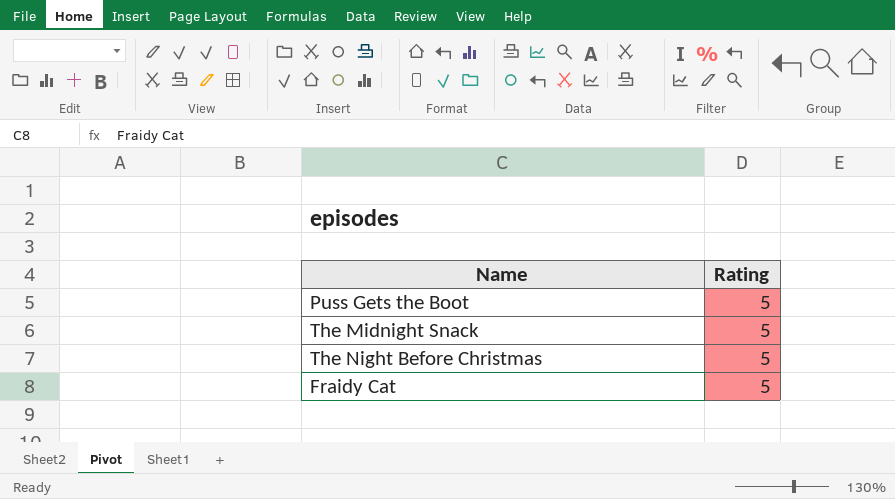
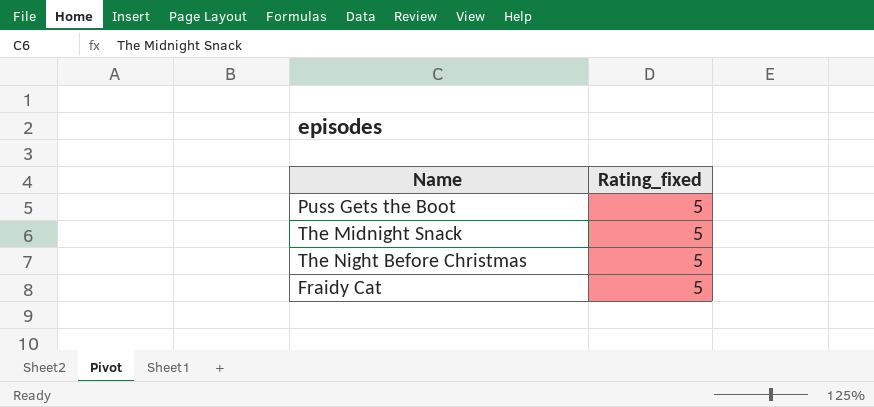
column name: Rating -> Rating_fixed

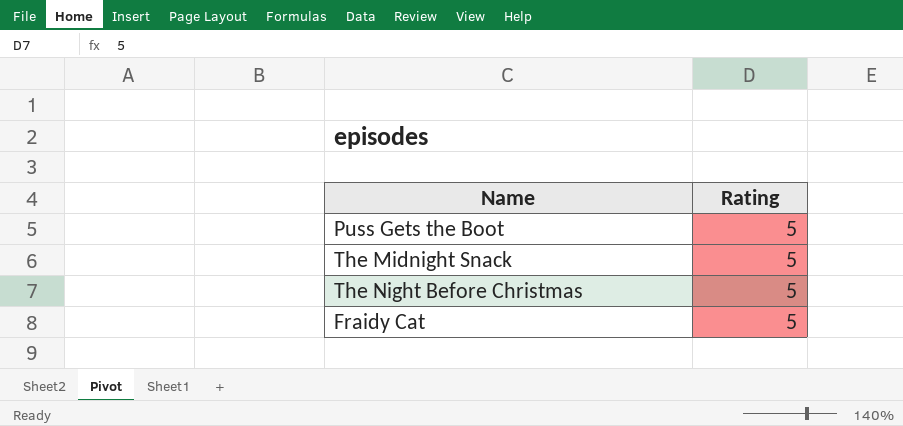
column name: Rating_fixed -> Rating

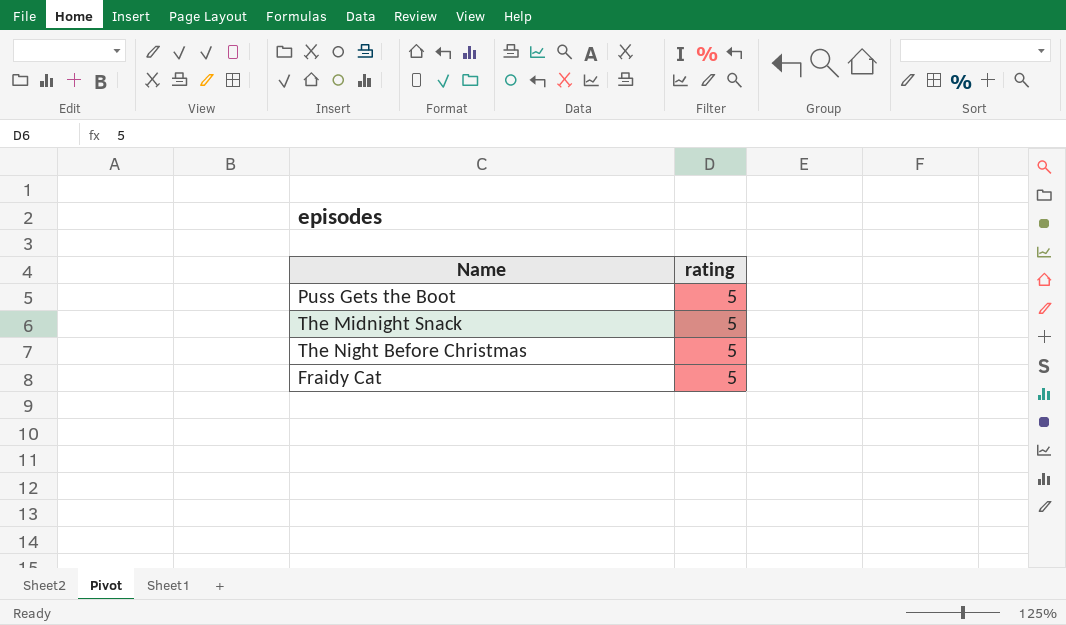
column name: Rating -> rating

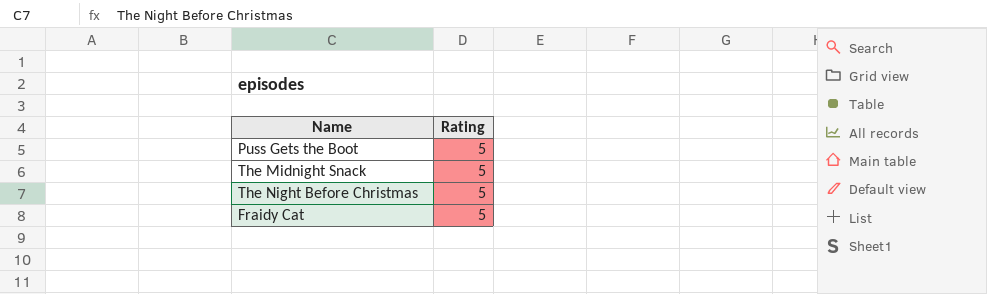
column name: rating -> Rating

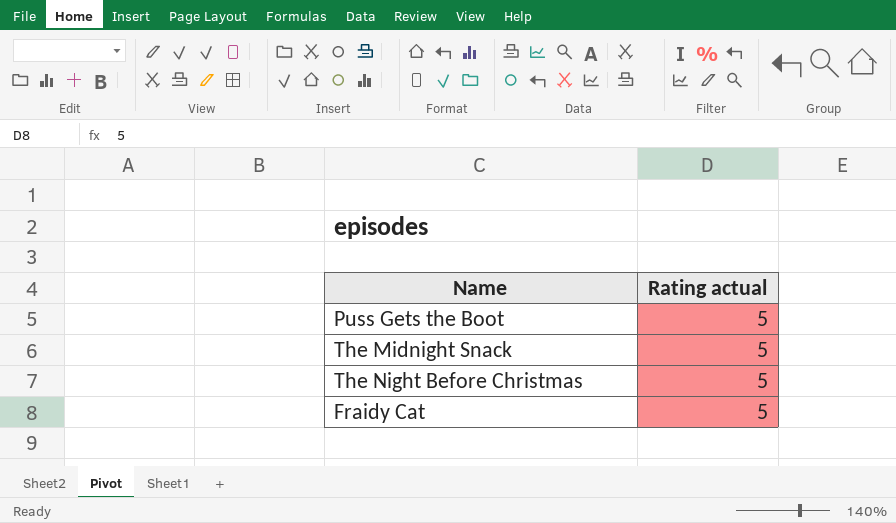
column name: Rating -> Rating actual

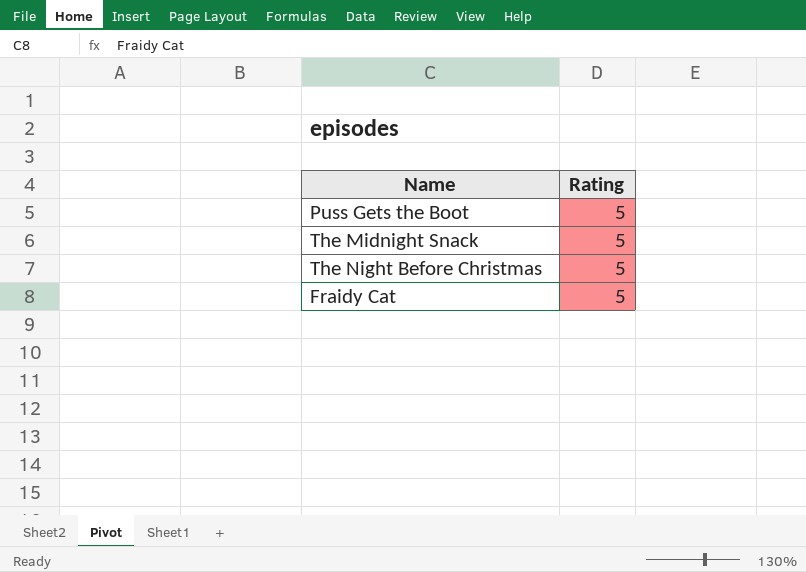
column name: Rating actual -> Rating

